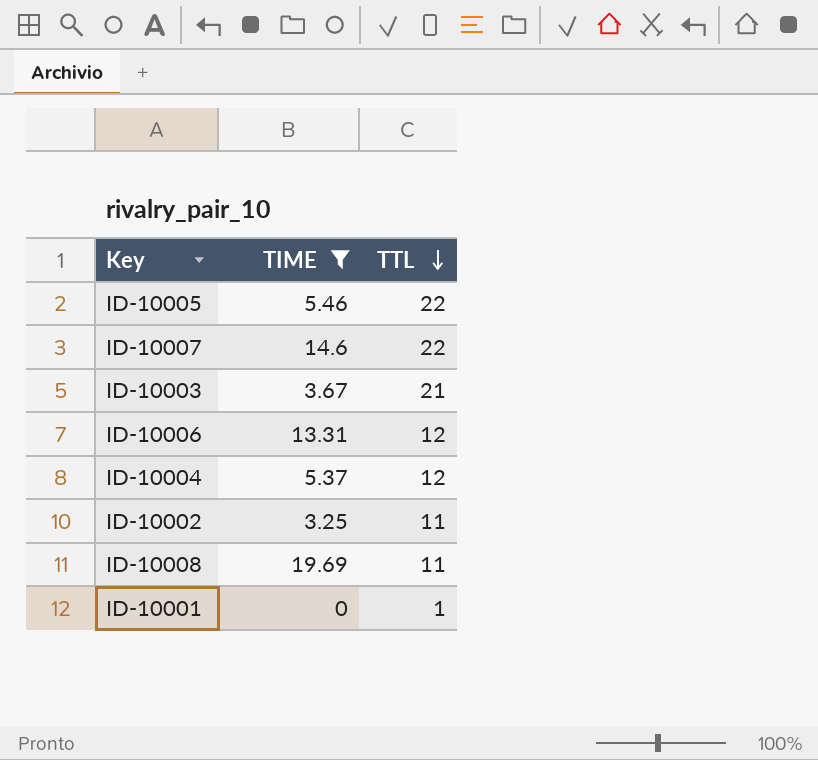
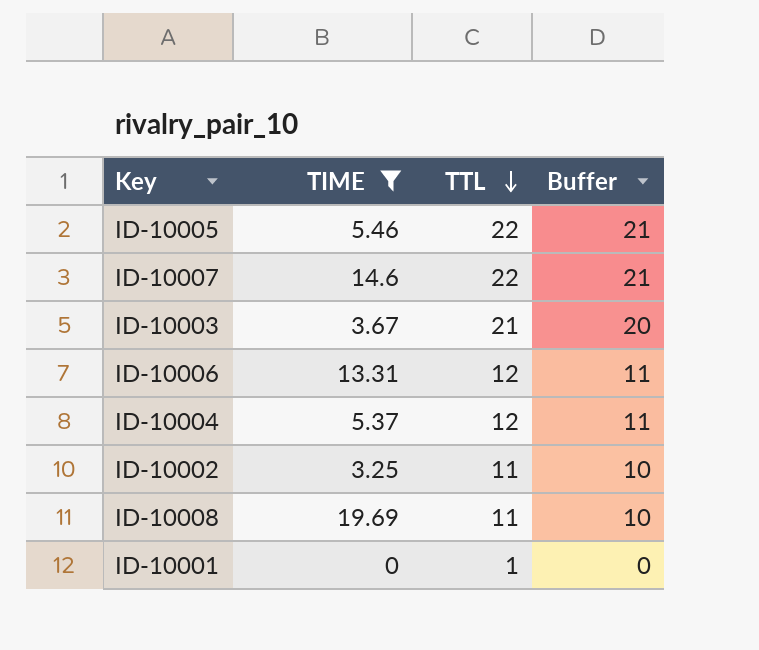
column Buffer | formula: none -> [TTL] - 1

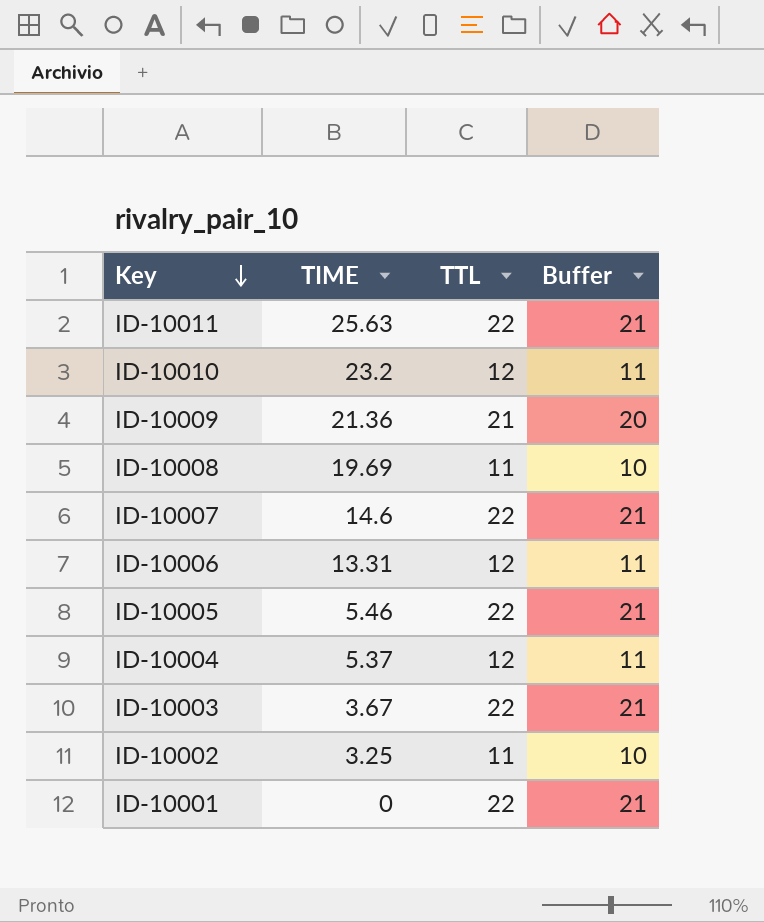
filter: TIME <= 19.69 -> none
row order: TTL descending -> Key descending
ID-10003 | TTL: 21 -> 22
ID-10003 | Buffer: 20 -> 21
ID-10001 | TTL: 1 -> 22
ID-10001 | Buffer: 0 -> 21

